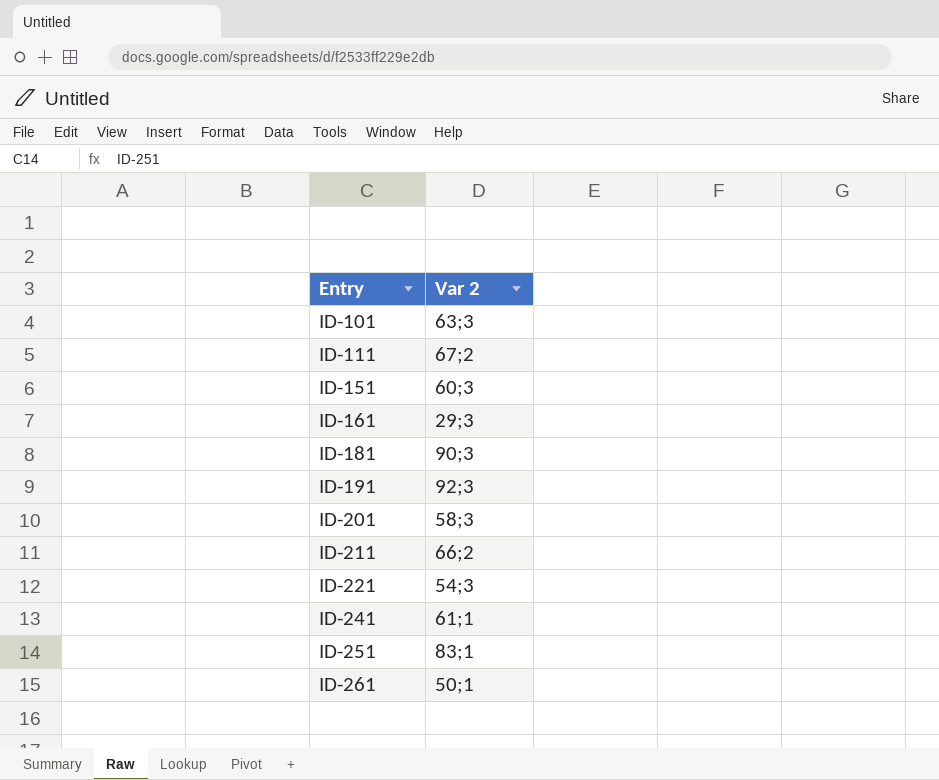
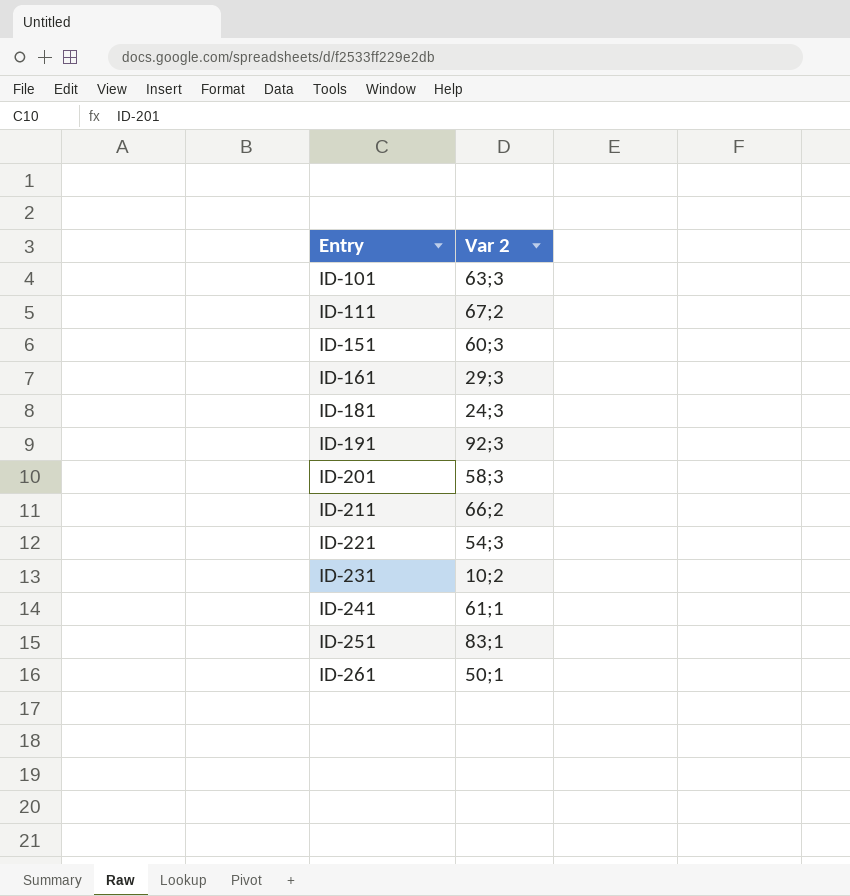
ID-181 | Var 2: 90;3 -> 24;3
row ID-231: none -> 10;2

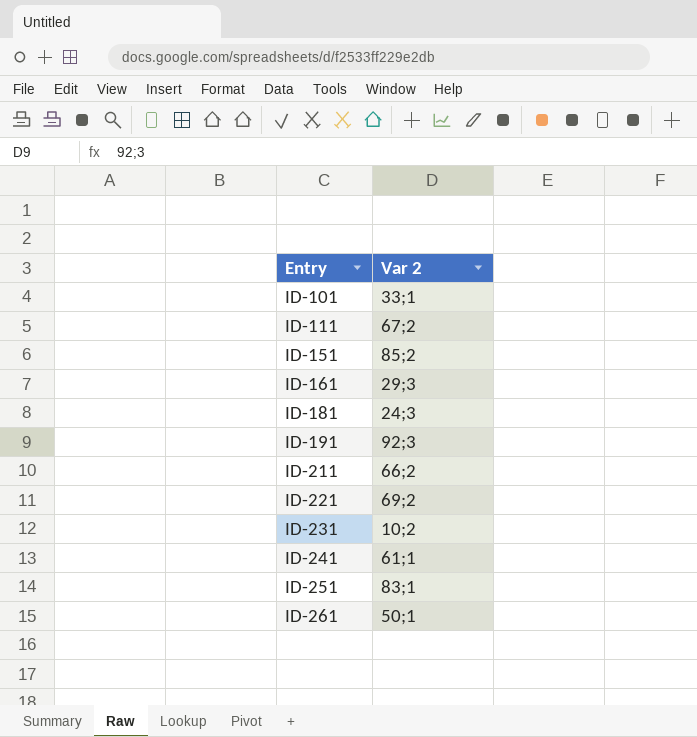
row ID-201: 58;3 -> none
ID-101 | Var 2: 63;3 -> 33;1
ID-151 | Var 2: 60;3 -> 85;2
ID-221 | Var 2: 54;3 -> 69;2

